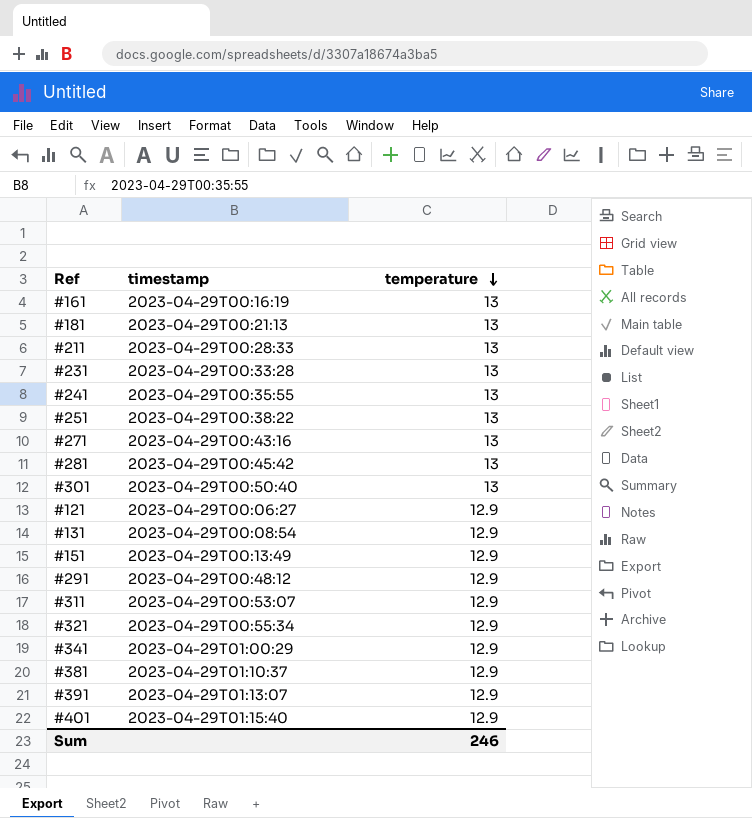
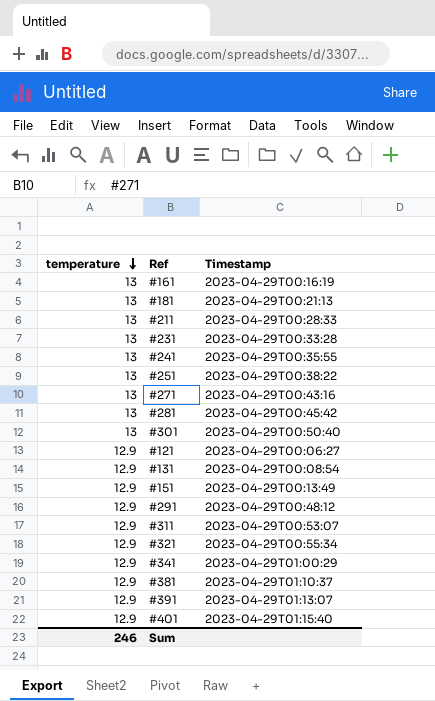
column temperature | position: 3 -> 1
column name: timestamp -> Timestamp

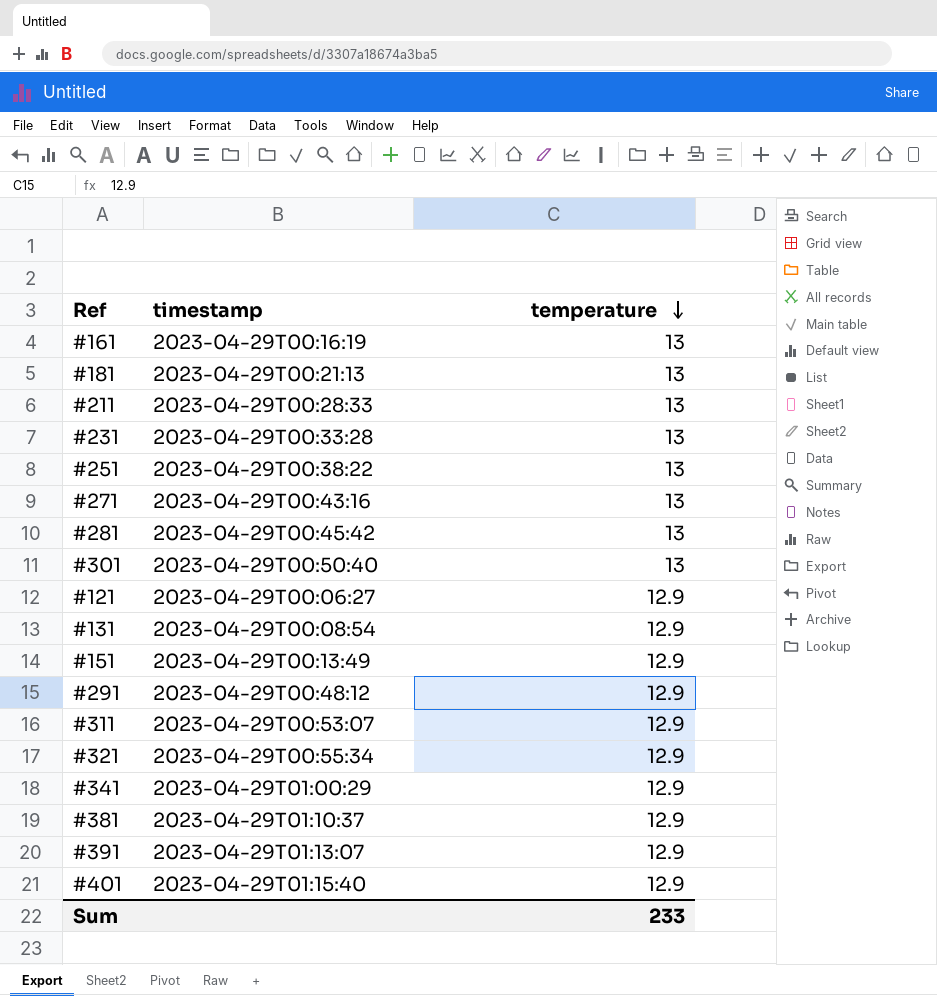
column name: Timestamp -> timestamp
column temperature | position: 1 -> 3
row #241: 13 | 2023-04-29T00:35:55 -> none
Sum | temperature: 246 -> 233

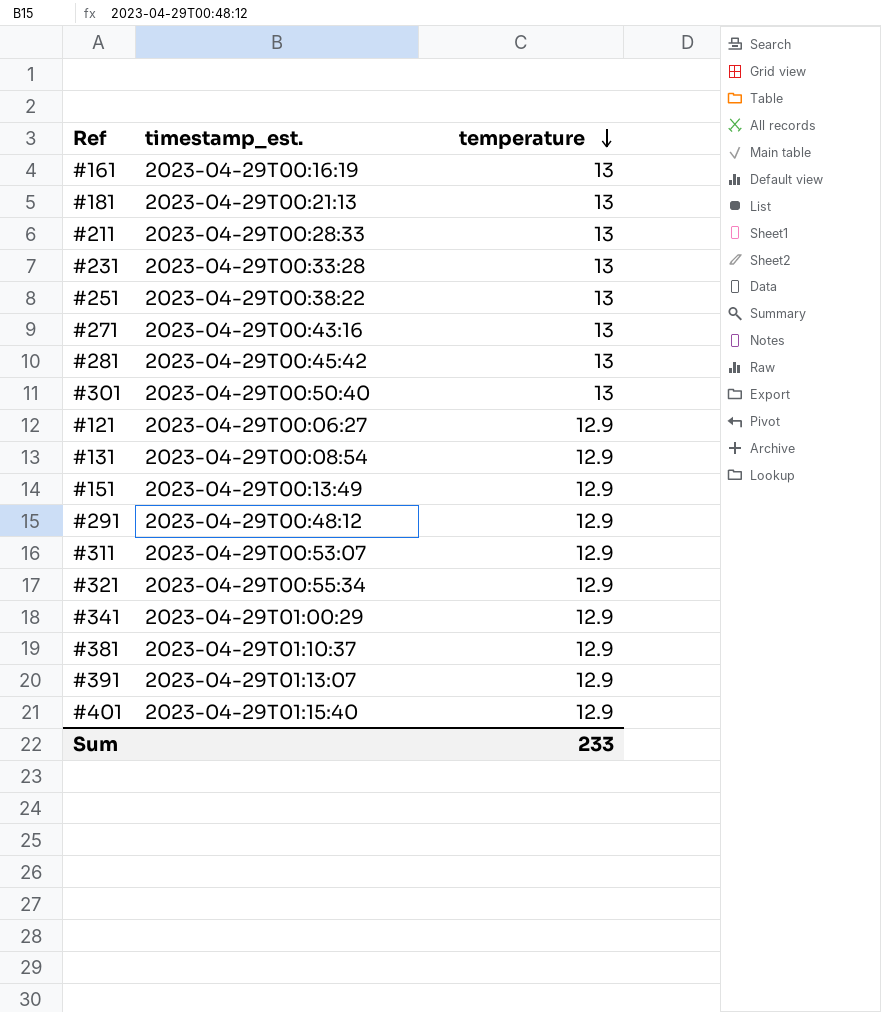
column name: timestamp -> timestamp_est.

